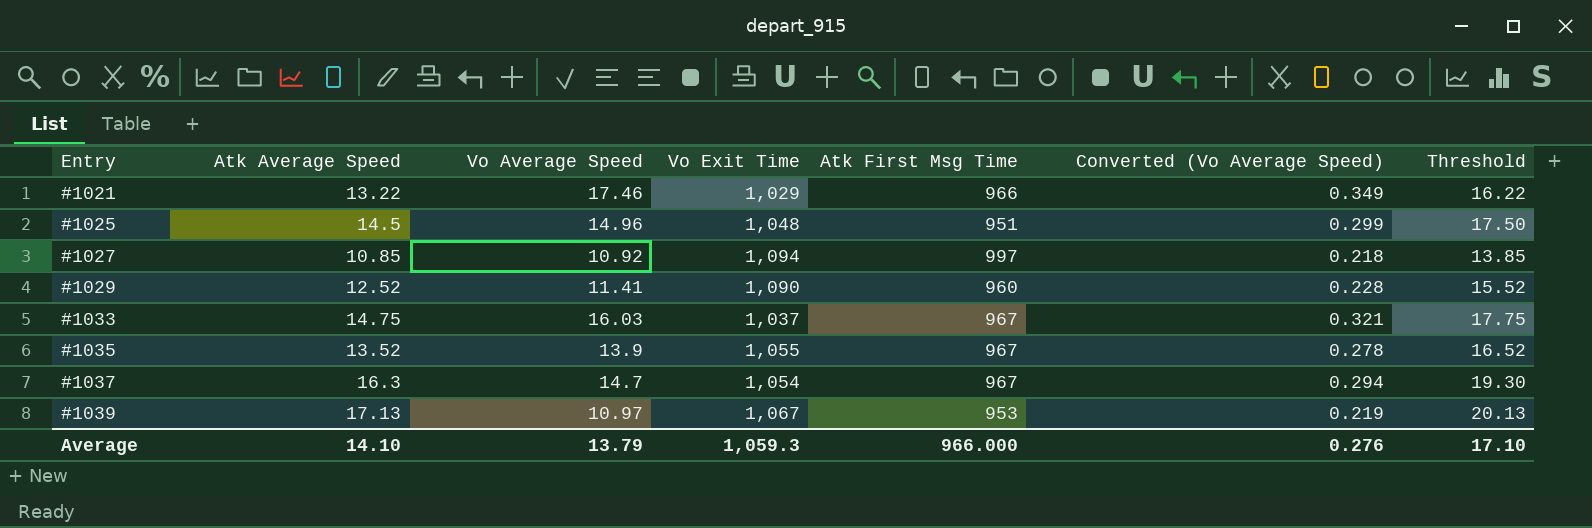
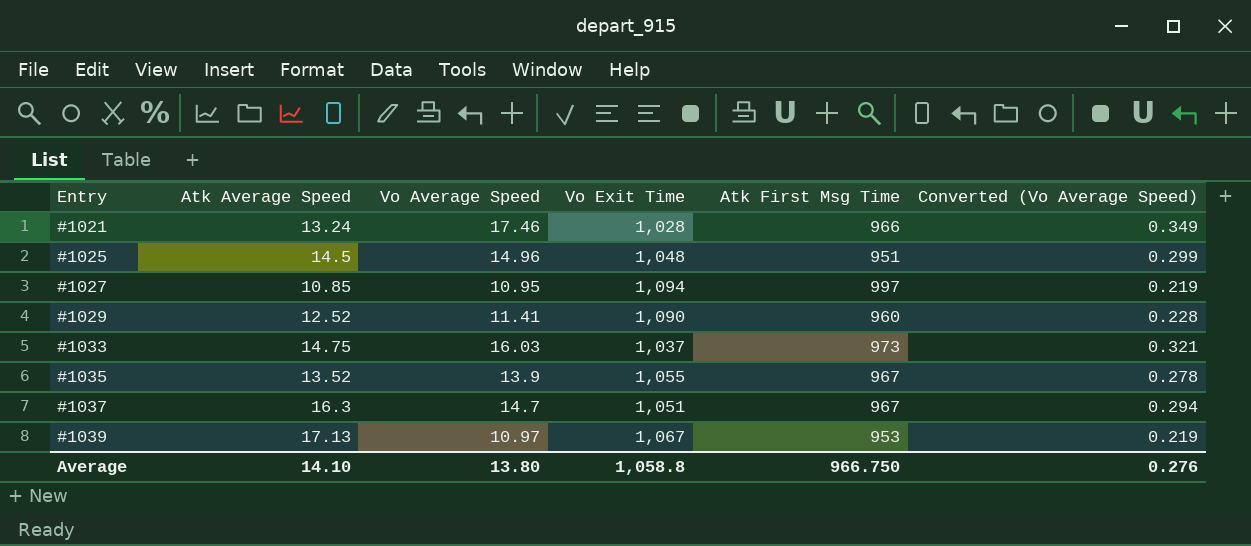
column Threshold | formula: [Atk Average Speed] + 3 -> none
#1021 | Atk Average Speed: 13.22 -> 13.24
#1021 | Vo Exit Time: 1,029 -> 1,028
#1027 | Vo Average Speed: 10.92 -> 10.95
#1027 | Converted (Vo Average Speed): 0.218 -> 0.219
#1033 | Atk First Msg Time: 967 -> 973
#1037 | Vo Exit Time: 1,054 -> 1,051
Average | Vo Average Speed: 13.79 -> 13.80
Average | Vo Exit Time: 1,059.3 -> 1,058.8
Average | Atk First Msg Time: 966.000 -> 966.750

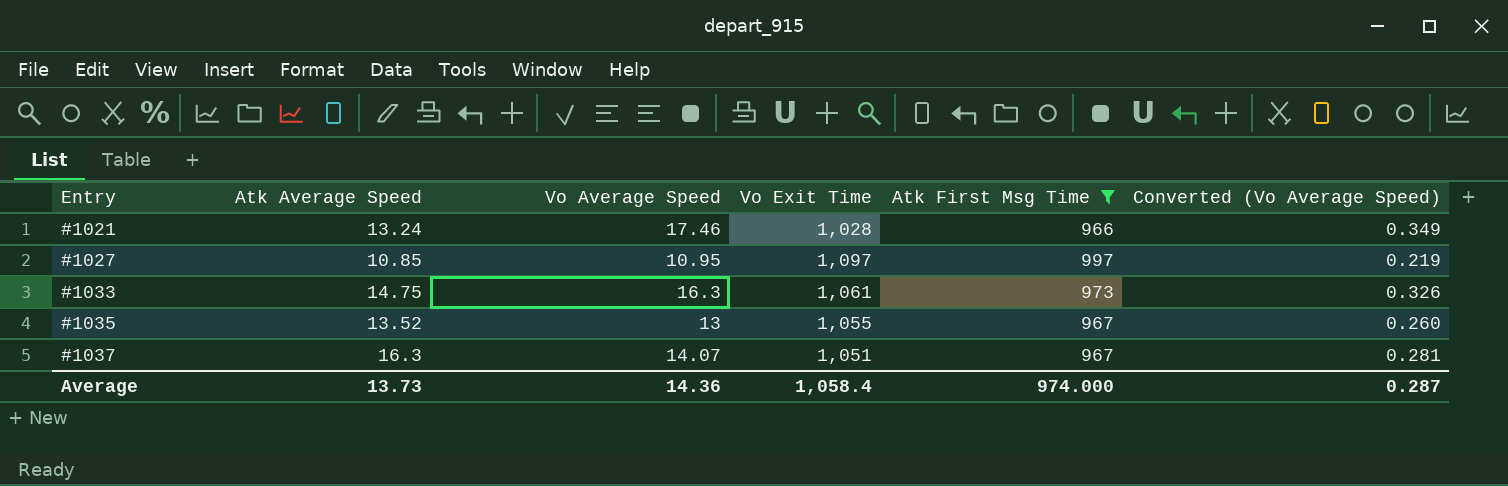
filter: none -> Atk First Msg Time >= 966
#1027 | Vo Exit Time: 1,094 -> 1,097
#1033 | Vo Average Speed: 16.03 -> 16.3
#1033 | Vo Exit Time: 1,037 -> 1,061
#1033 | Converted (Vo Average Speed): 0.321 -> 0.326
#1035 | Vo Average Speed: 13.9 -> 13
#1035 | Converted (Vo Average Speed): 0.278 -> 0.260
#1037 | Vo Average Speed: 14.7 -> 14.07
#1037 | Converted (Vo Average Speed): 0.294 -> 0.281
Average | Atk Average Speed: 14.10 -> 13.73
Average | Vo Average Speed: 13.80 -> 14.36
Average | Vo Exit Time: 1,058.8 -> 1,058.4
Average | Atk First Msg Time: 966.750 -> 974.000
Average | Converted (Vo Average Speed): 0.276 -> 0.287

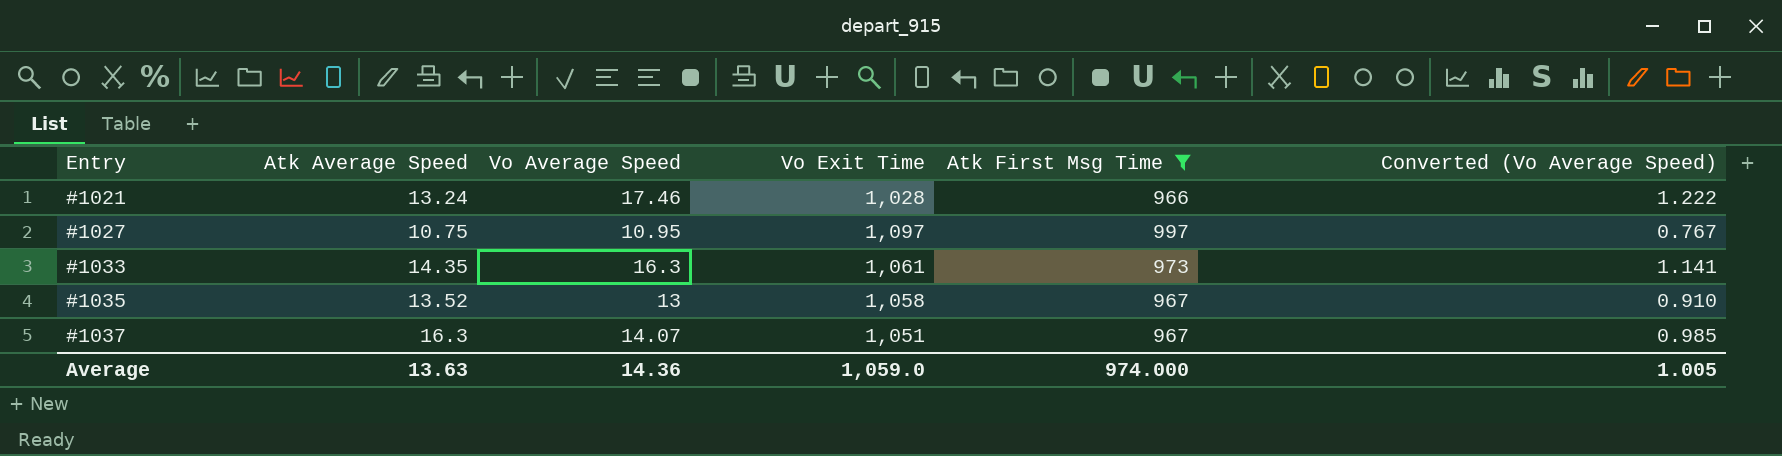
column Converted (Vo Average Speed) | formula: [Vo Average Speed] * 0.02 -> [Vo Average Speed] * 0.07
#1027 | Atk Average Speed: 10.85 -> 10.75
#1033 | Atk Average Speed: 14.75 -> 14.35
#1035 | Vo Exit Time: 1,055 -> 1,058
Average | Atk Average Speed: 13.73 -> 13.63
Average | Vo Exit Time: 1,058.4 -> 1,059.0
Average | Converted (Vo Average Speed): 0.287 -> 1.005

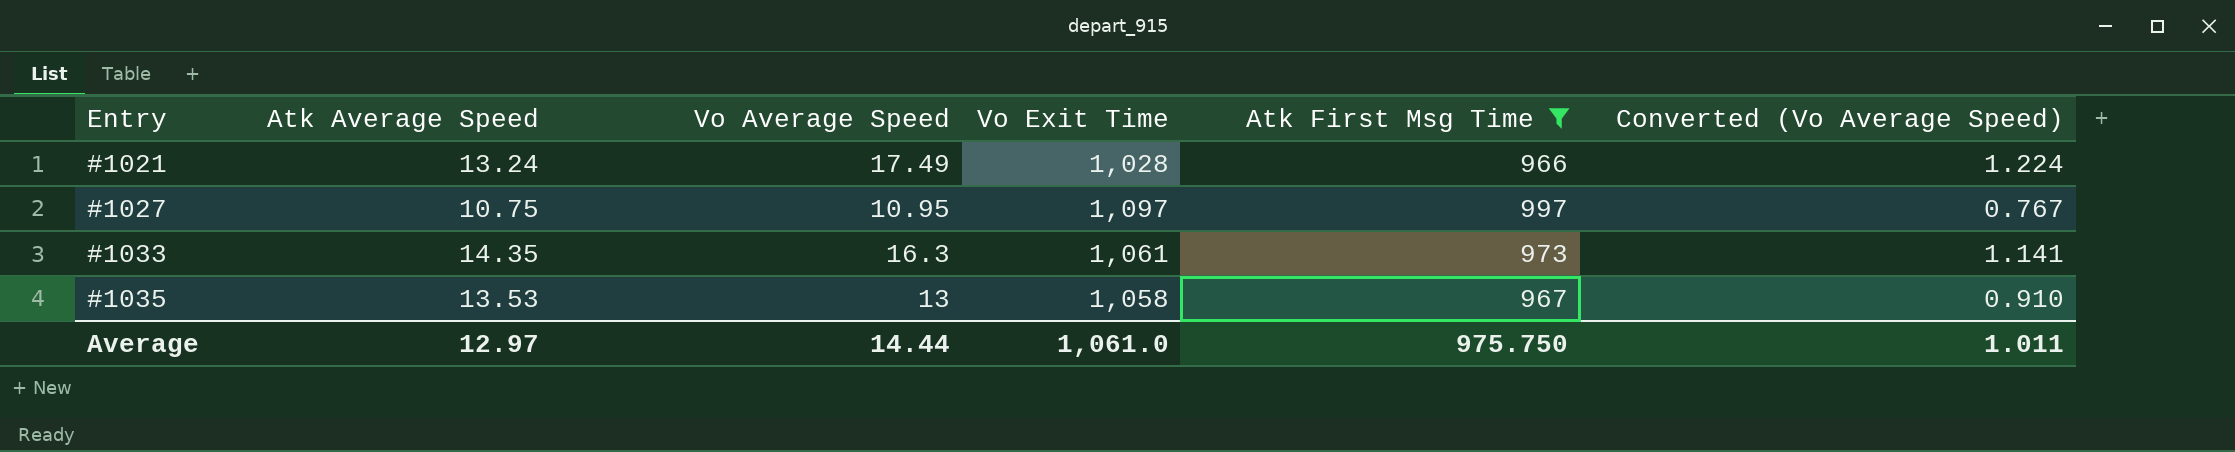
row #1037: 16.3 | 14.07 | 1,051 | 967 | 0.985 -> none
#1021 | Vo Average Speed: 17.46 -> 17.49
#1021 | Converted (Vo Average Speed): 1.222 -> 1.224
#1035 | Atk Average Speed: 13.52 -> 13.53
Average | Atk Average Speed: 13.63 -> 12.97
Average | Vo Average Speed: 14.36 -> 14.44
Average | Vo Exit Time: 1,059.0 -> 1,061.0
Average | Atk First Msg Time: 974.000 -> 975.750
Average | Converted (Vo Average Speed): 1.005 -> 1.011

